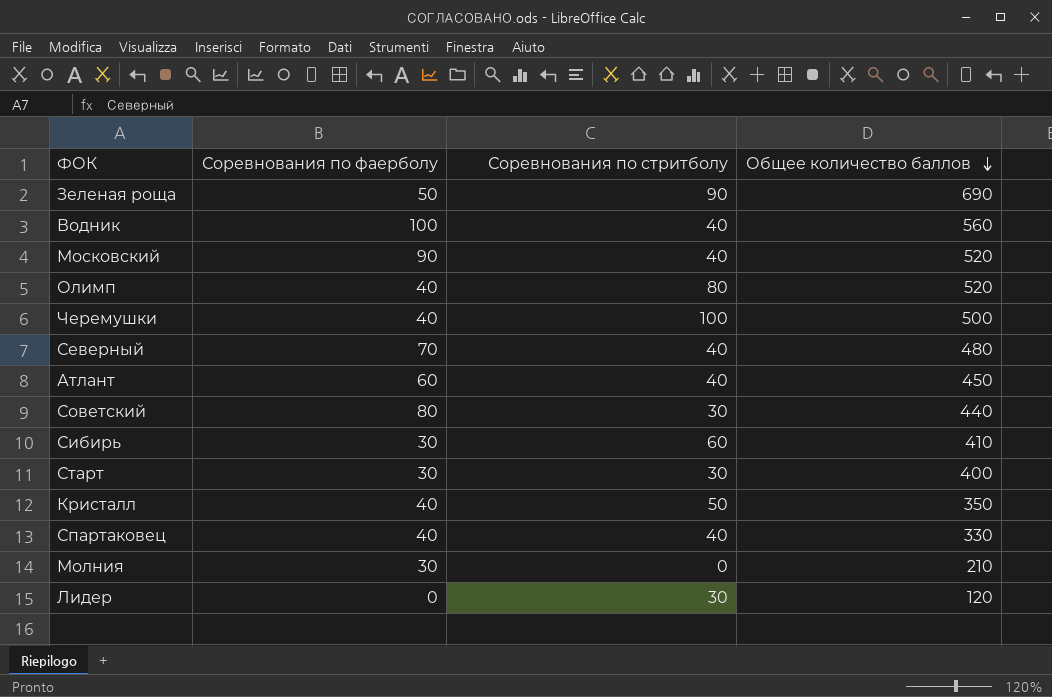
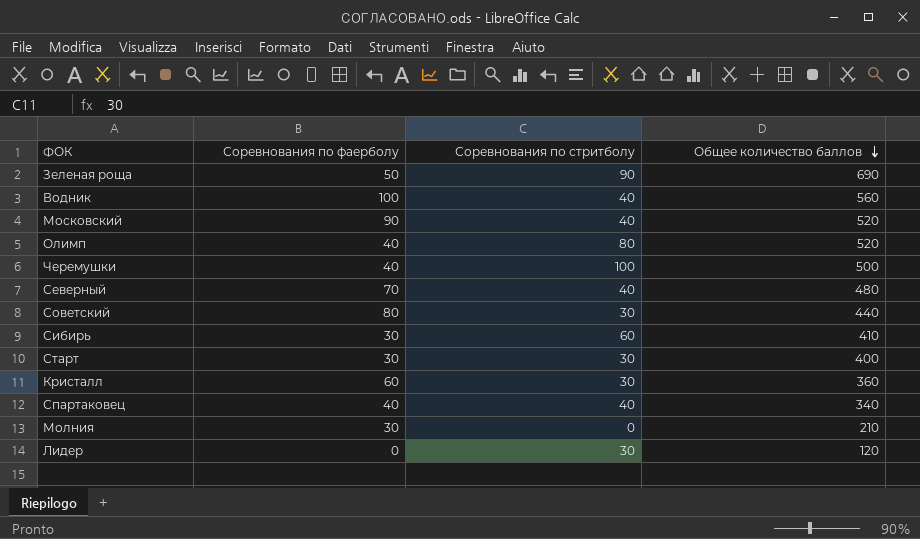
row Атлант: 60 | 40 | 450 -> none
Кристалл | Соревнования по фаерболу: 40 -> 60
Кристалл | Соревнования по стритболу: 50 -> 30
Кристалл | Общее количество баллов: 350 -> 360
Спартаковец | Общее количество баллов: 330 -> 340

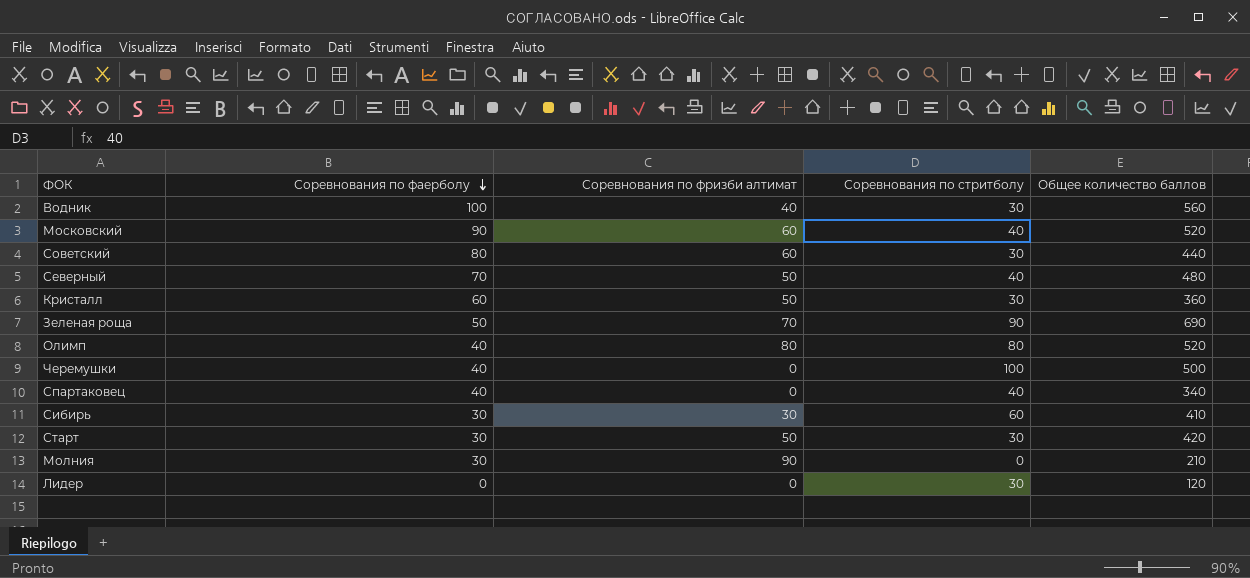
row order: Общее количество баллов descending -> Соревнования по фаерболу descending
column Соревнования по фризби алтимат | position: none -> 3
Водник | Соревнования по стритболу: 40 -> 30
Старт | Общее количество баллов: 400 -> 420

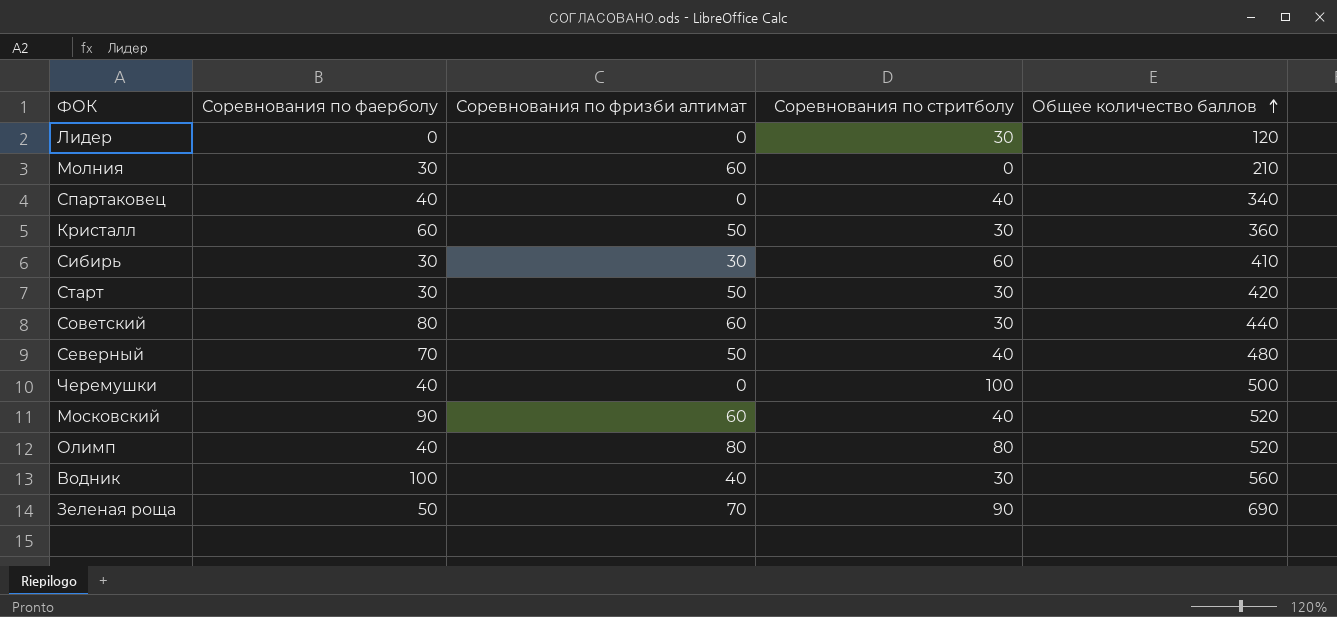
row order: Соревнования по фаерболу descending -> Общее количество баллов ascending
Молния | Соревнования по фризби алтимат: 90 -> 60

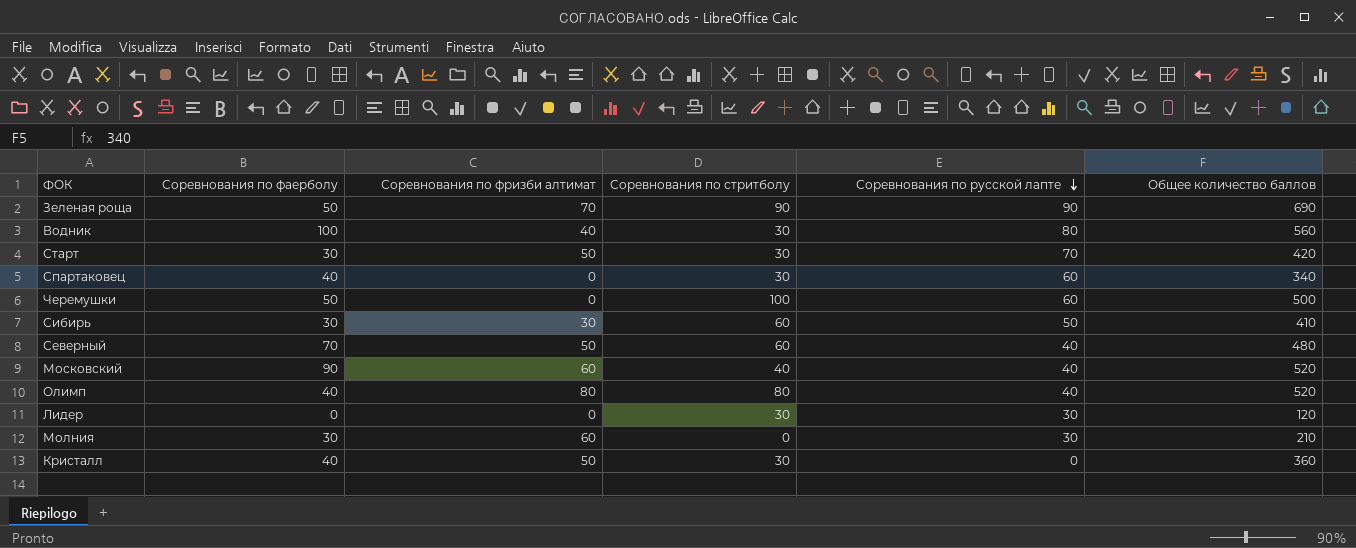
row order: Общее количество баллов ascending -> Соревнования по русской лапте descending
column Соревнования по русской лапте | position: none -> 5
row Советский: 80 | 60 | 30 | 440 -> none
Спартаковец | Соревнования по стритболу: 40 -> 30
Черемушки | Соревнования по фаерболу: 40 -> 50
Северный | Соревнования по стритболу: 40 -> 60
Кристалл | Соревнования по фаерболу: 60 -> 40

